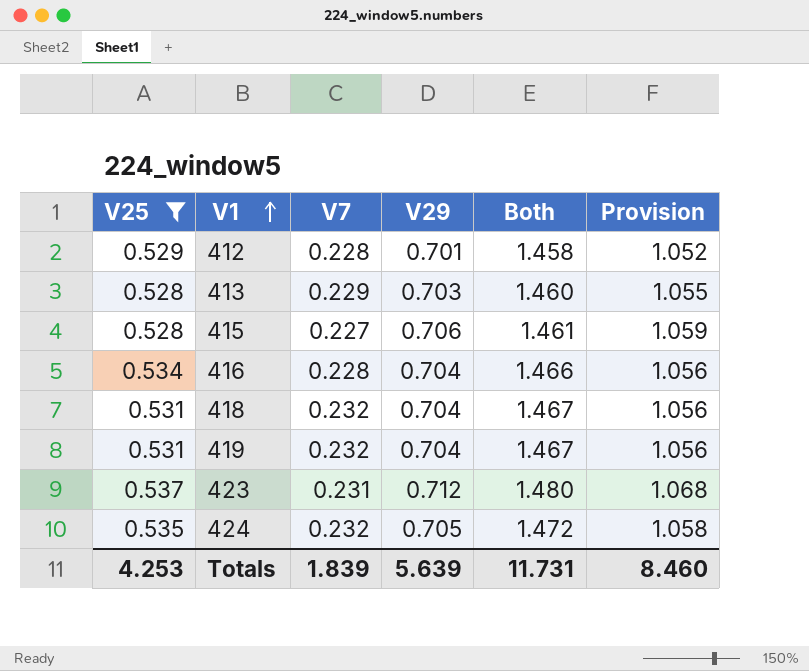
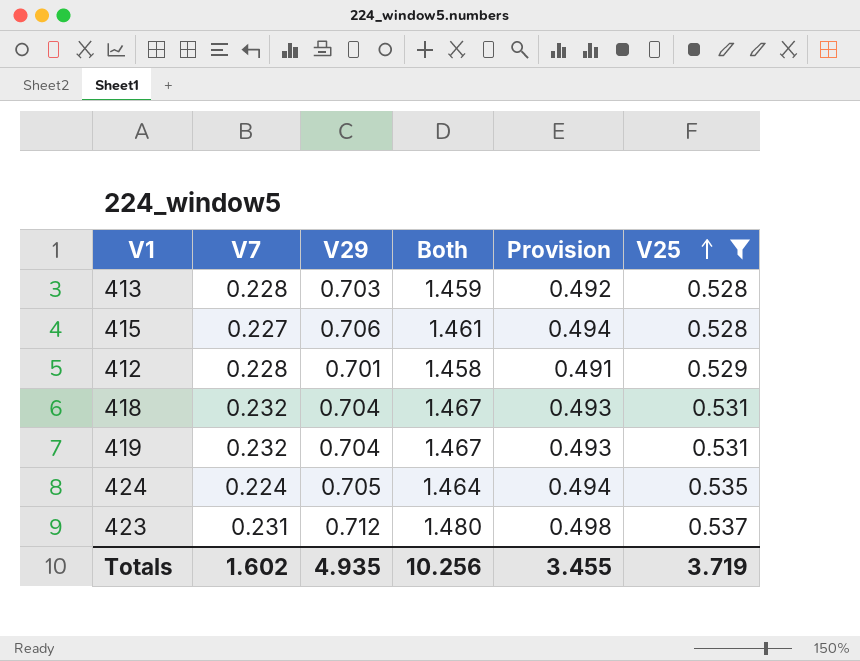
row order: V1 ascending -> V25 ascending
column Provision | formula: [V29] * 1.5 -> [V29] * 0.7
column V25 | position: 1 -> 6
row 416: 0.534 | 0.228 | 0.704 | 1.466 | 1.056 -> none
413 | V7: 0.229 -> 0.228
413 | Both: 1.460 -> 1.459
424 | V7: 0.232 -> 0.224
424 | Both: 1.472 -> 1.464
Totals | V7: 1.839 -> 1.602
Totals | V29: 5.639 -> 4.935
Totals | Both: 11.731 -> 10.256
Totals | Provision: 8.460 -> 3.455
Totals | V25: 4.253 -> 3.719

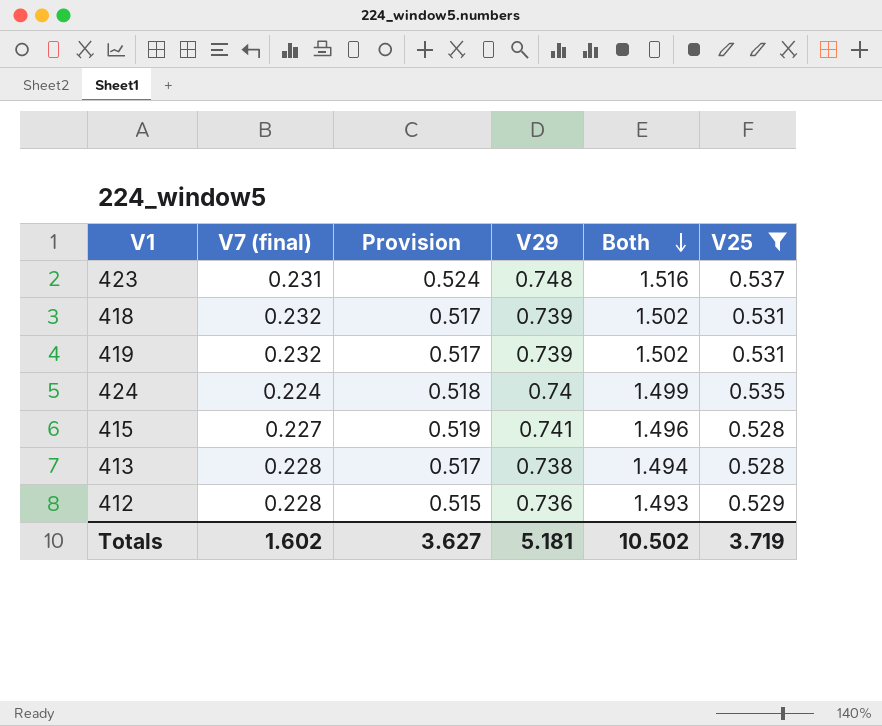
row order: V25 ascending -> Both descending
column name: V7 -> V7 (final)
column Provision | position: 5 -> 3
423 | Provision: 0.498 -> 0.524
423 | V29: 0.712 -> 0.748
423 | Both: 1.480 -> 1.516
418 | Provision: 0.493 -> 0.517
418 | V29: 0.704 -> 0.739
418 | Both: 1.467 -> 1.502
419 | Provision: 0.493 -> 0.517
419 | V29: 0.704 -> 0.739
419 | Both: 1.467 -> 1.502
424 | Provision: 0.494 -> 0.518
424 | V29: 0.705 -> 0.74
424 | Both: 1.464 -> 1.499
415 | Provision: 0.494 -> 0.519
415 | V29: 0.706 -> 0.741
415 | Both: 1.461 -> 1.496
413 | Provision: 0.492 -> 0.517
413 | V29: 0.703 -> 0.738
413 | Both: 1.459 -> 1.494
412 | Provision: 0.491 -> 0.515
412 | V29: 0.701 -> 0.736
412 | Both: 1.458 -> 1.493
Totals | Provision: 3.455 -> 3.627
Totals | V29: 4.935 -> 5.181
Totals | Both: 10.256 -> 10.502

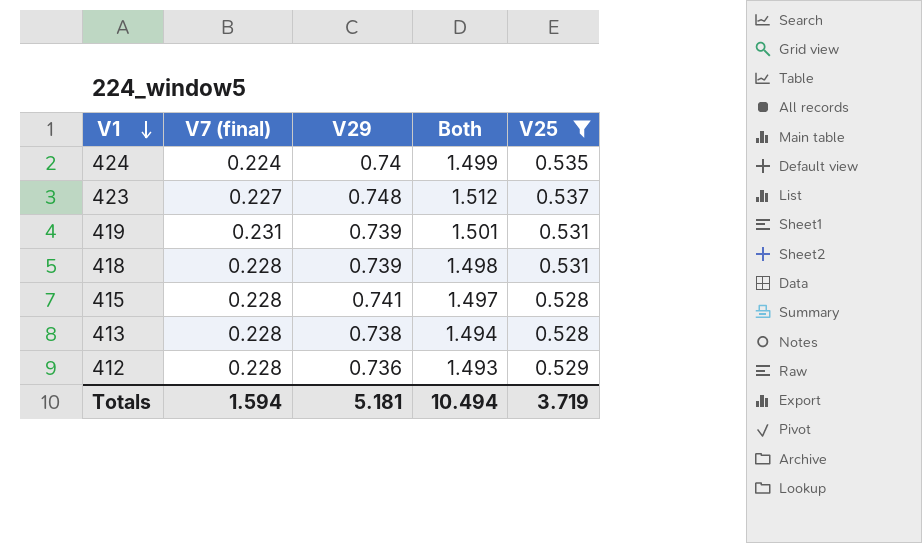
row order: Both descending -> V1 descending
column Provision | formula: [V29] * 0.7 -> none
423 | V7 (final): 0.231 -> 0.227
423 | Both: 1.516 -> 1.512
419 | V7 (final): 0.232 -> 0.231
419 | Both: 1.502 -> 1.501
418 | V7 (final): 0.232 -> 0.228
418 | Both: 1.502 -> 1.498
415 | V7 (final): 0.227 -> 0.228
415 | Both: 1.496 -> 1.497
Totals | V7 (final): 1.602 -> 1.594
Totals | Both: 10.502 -> 10.494

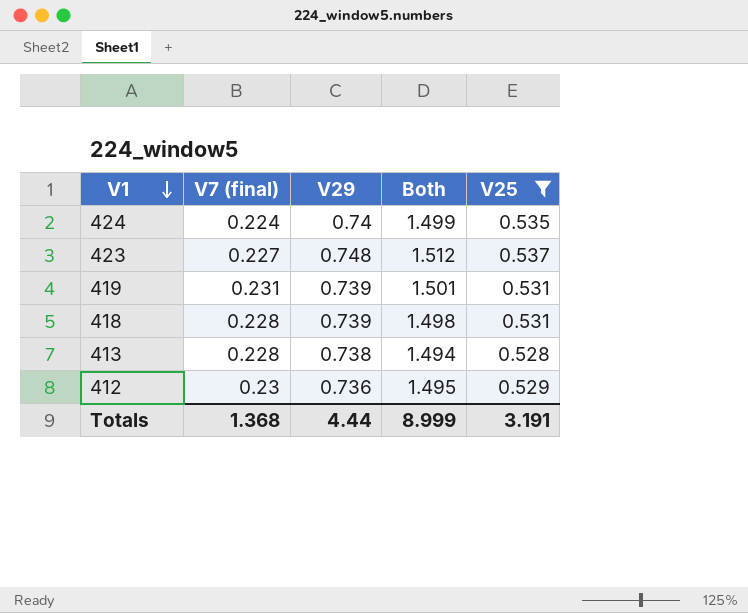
row 415: 0.228 | 0.741 | 1.497 | 0.528 -> none
412 | V7 (final): 0.228 -> 0.23
412 | Both: 1.493 -> 1.495
Totals | V7 (final): 1.594 -> 1.368
Totals | V29: 5.181 -> 4.44
Totals | Both: 10.494 -> 8.999
Totals | V25: 3.719 -> 3.191

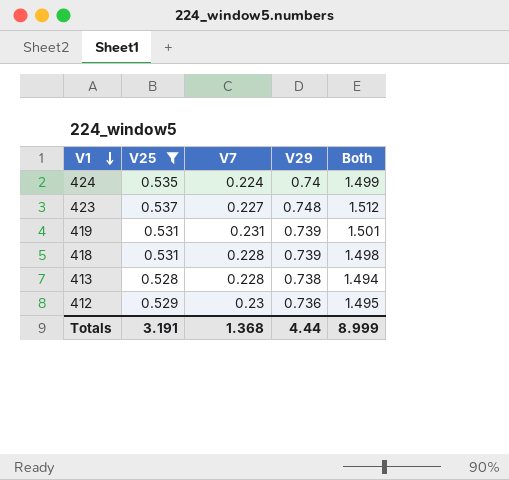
column V25 | position: 5 -> 2
column name: V7 (final) -> V7

